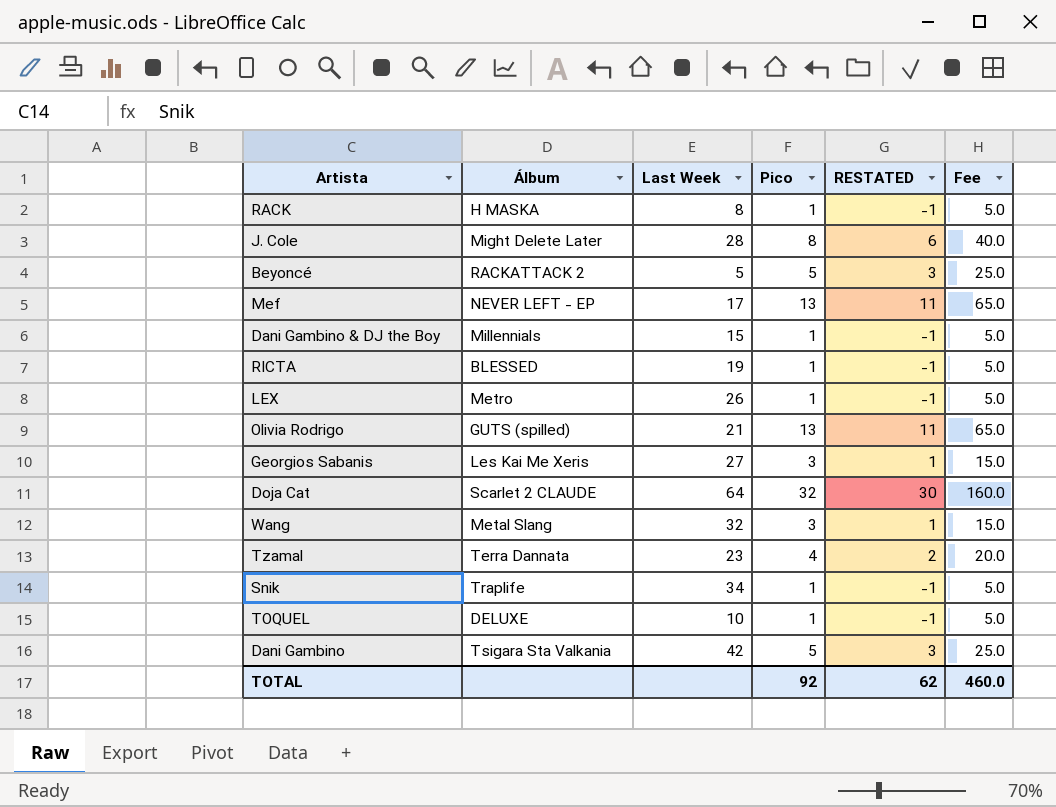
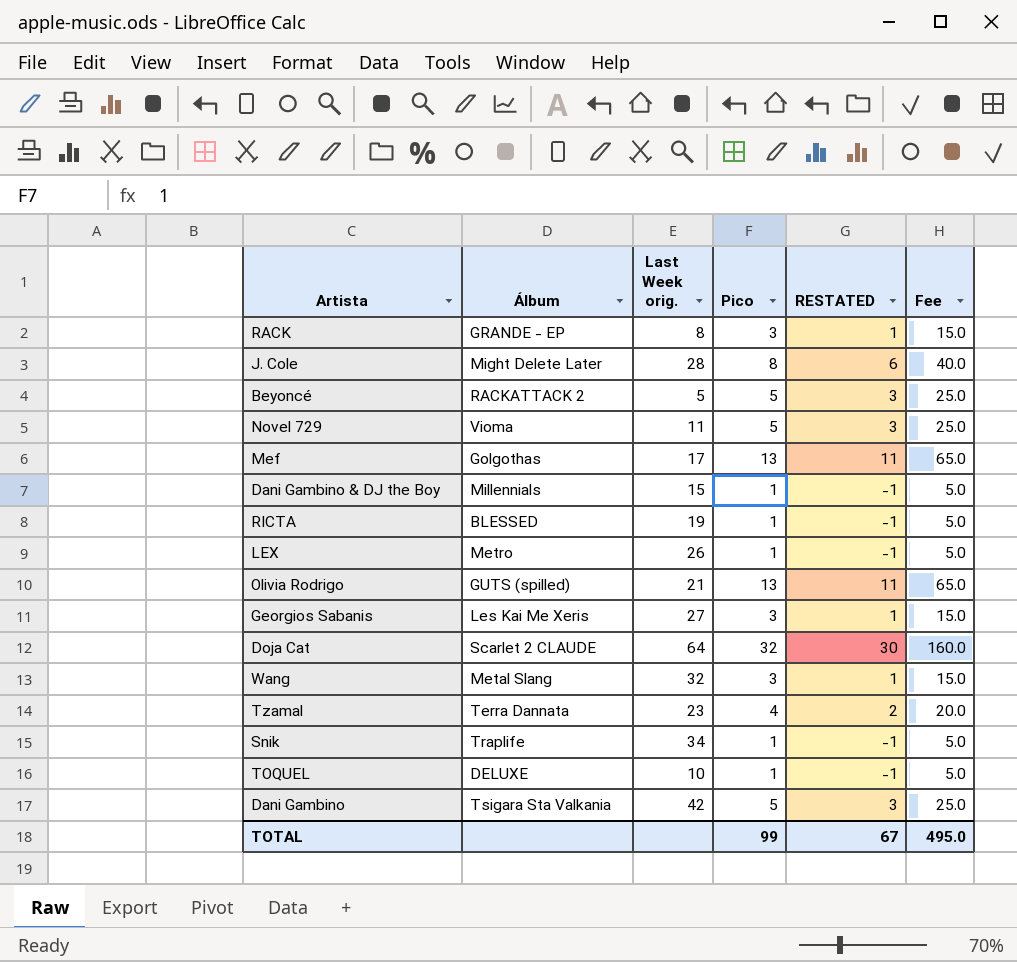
column name: Last Week -> Last Week orig.
RACK | Álbum: H MASKA -> GRANDE - EP
RACK | Pico: 1 -> 3
RACK | RESTATED: -1 -> 1
RACK | Fee: 5.0 -> 15.0
row Novel 729: none -> Vioma | 11 | 5 | 3 | 25.0
Mef | Álbum: NEVER LEFT - EP -> Golgothas
TOTAL | Pico: 92 -> 99
TOTAL | RESTATED: 62 -> 67
TOTAL | Fee: 460.0 -> 495.0

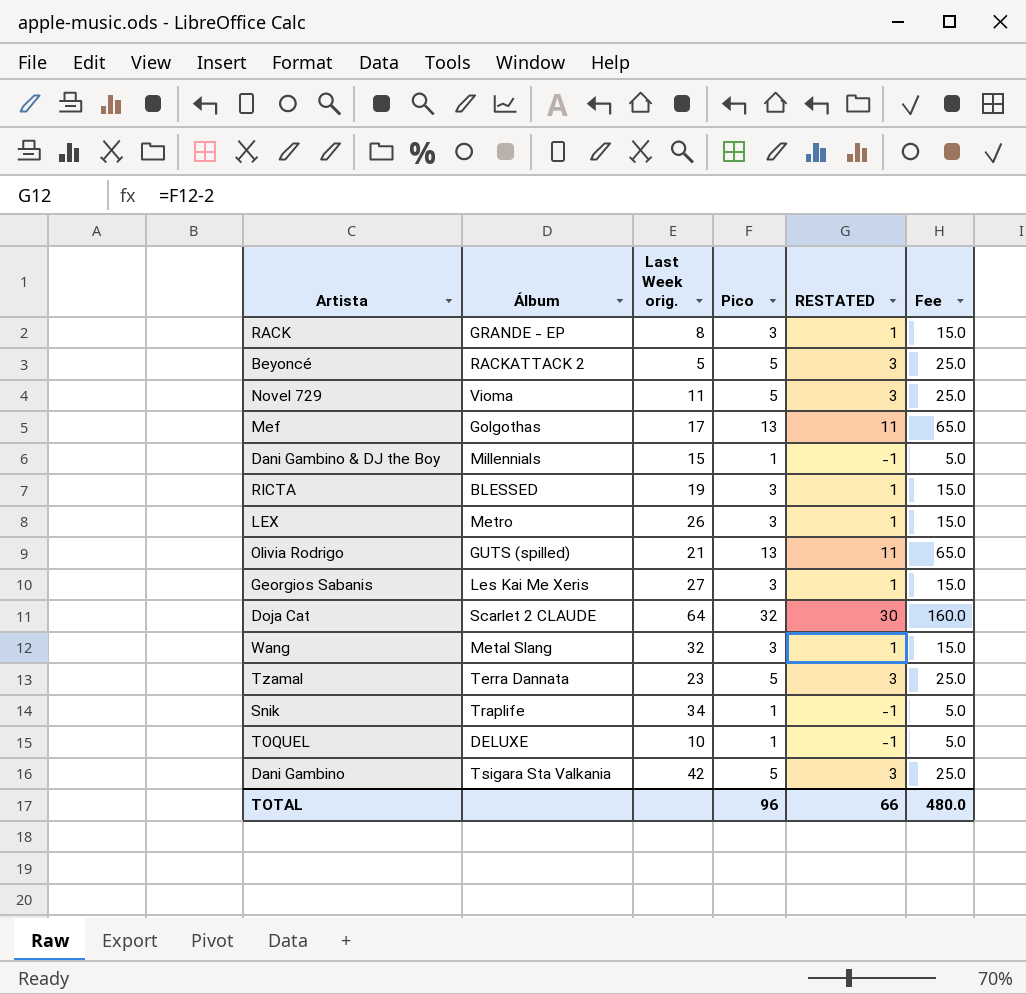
row J. Cole: Might Delete Later | 28 | 8 | 6 | 40.0 -> none
RICTA | Pico: 1 -> 3
RICTA | RESTATED: -1 -> 1
RICTA | Fee: 5.0 -> 15.0
LEX | Pico: 1 -> 3
LEX | RESTATED: -1 -> 1
LEX | Fee: 5.0 -> 15.0
Tzamal | Pico: 4 -> 5
Tzamal | RESTATED: 2 -> 3
Tzamal | Fee: 20.0 -> 25.0
TOTAL | Pico: 99 -> 96
TOTAL | RESTATED: 67 -> 66
TOTAL | Fee: 495.0 -> 480.0

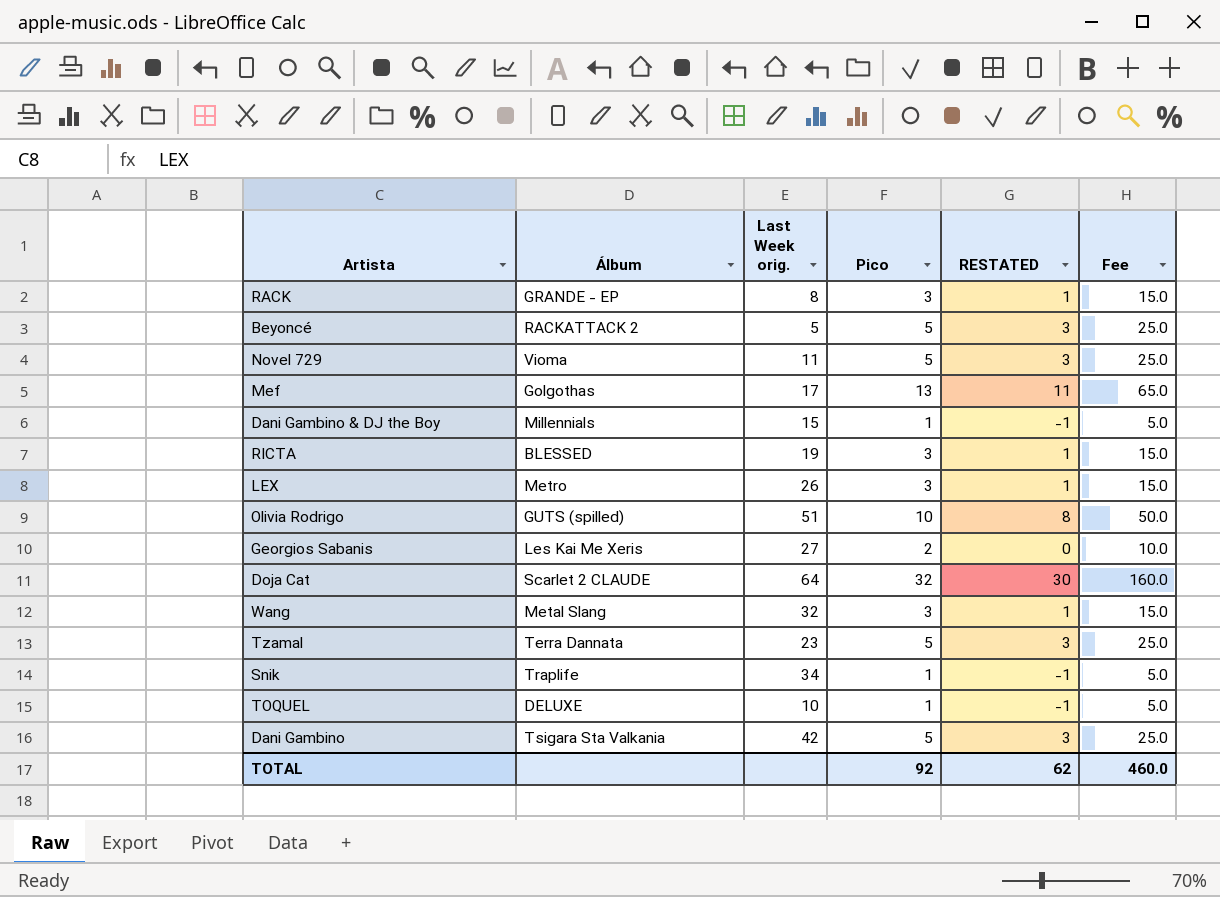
Olivia Rodrigo | Last Week orig.: 21 -> 51
Olivia Rodrigo | Pico: 13 -> 10
Olivia Rodrigo | RESTATED: 11 -> 8
Olivia Rodrigo | Fee: 65.0 -> 50.0
Georgios Sabanis | Pico: 3 -> 2
Georgios Sabanis | RESTATED: 1 -> 0
Georgios Sabanis | Fee: 15.0 -> 10.0
TOTAL | Pico: 96 -> 92
TOTAL | RESTATED: 66 -> 62
TOTAL | Fee: 480.0 -> 460.0

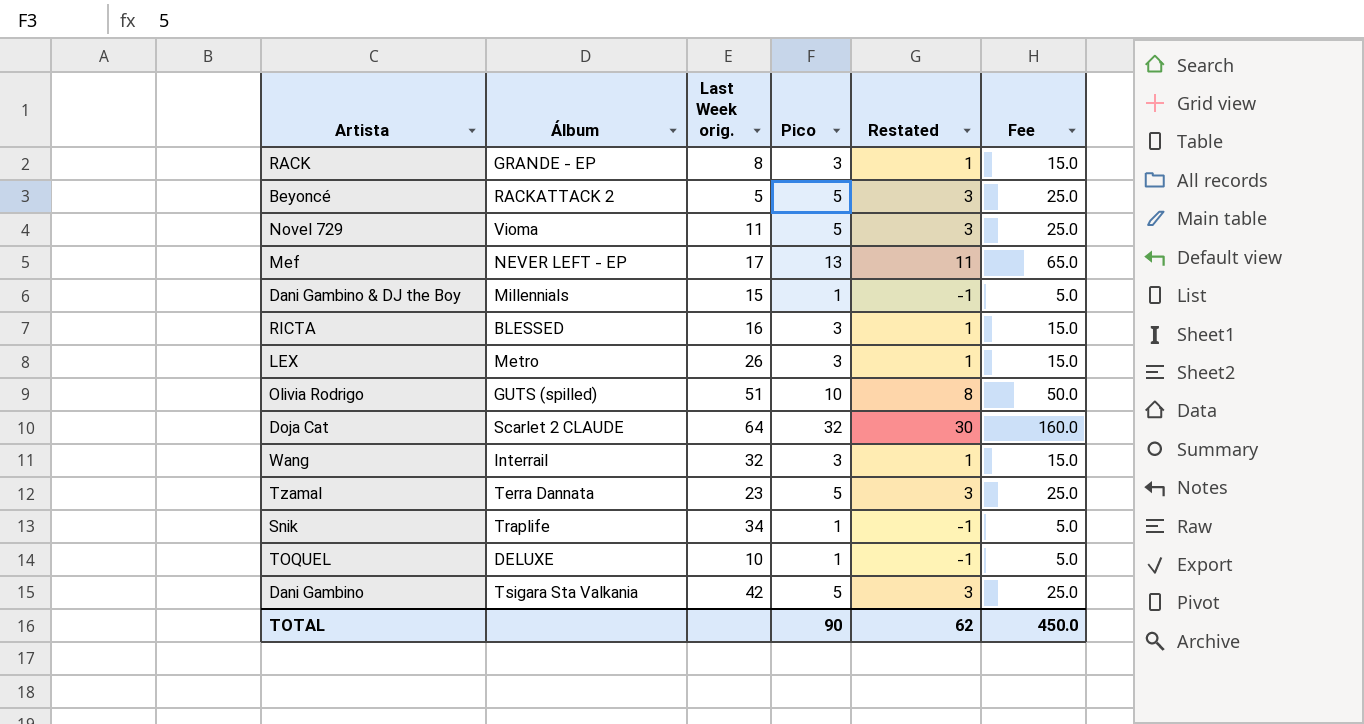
column name: RESTATED -> Restated
row Georgios Sabanis: Les Kai Me Xeris | 27 | 2 | 0 | 10.0 -> none
Mef | Álbum: Golgothas -> NEVER LEFT - EP
RICTA | Last Week orig.: 19 -> 16
Wang | Álbum: Metal Slang -> Interrail
TOTAL | Pico: 92 -> 90
TOTAL | Fee: 460.0 -> 450.0

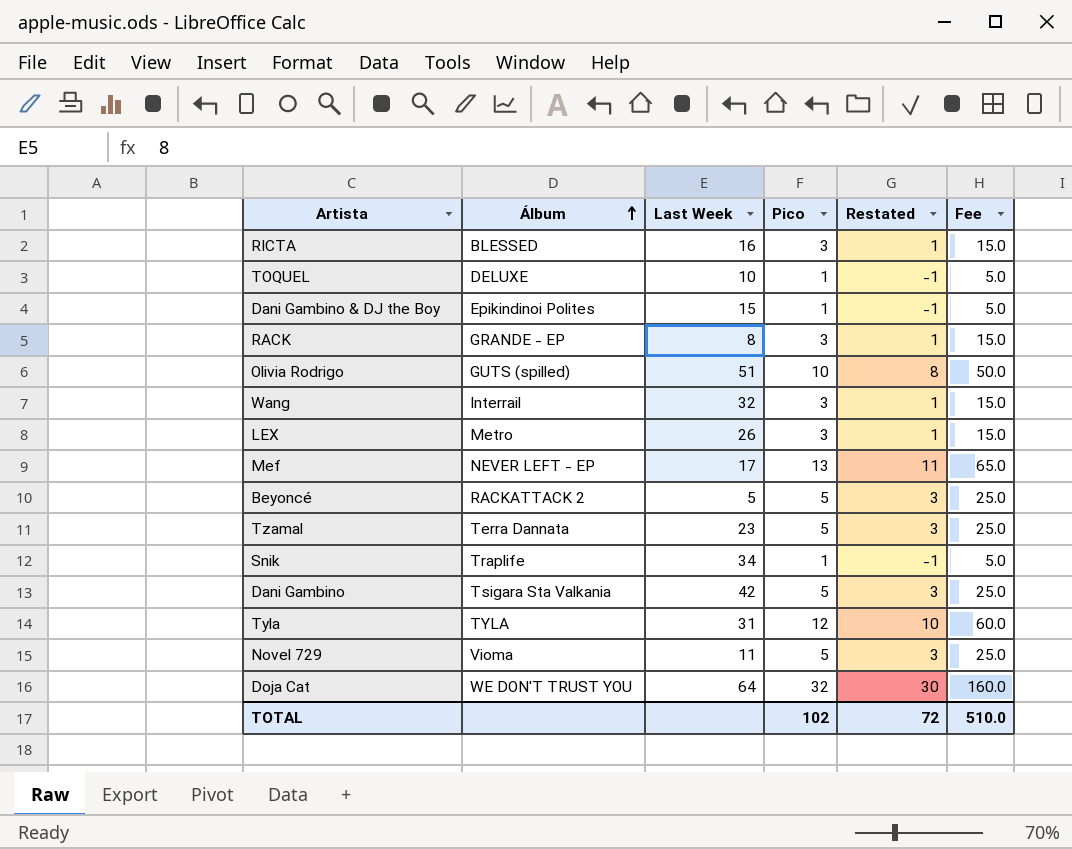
row order: none -> Álbum ascending
column name: Last Week orig. -> Last Week
Dani Gambino & DJ the Boy | Álbum: Millennials -> Epikindinoi Polites
row Tyla: none -> TYLA | 31 | 12 | 10 | 60.0
Doja Cat | Álbum: Scarlet 2 CLAUDE -> WE DON'T TRUST YOU
TOTAL | Pico: 90 -> 102
TOTAL | Restated: 62 -> 72
TOTAL | Fee: 450.0 -> 510.0

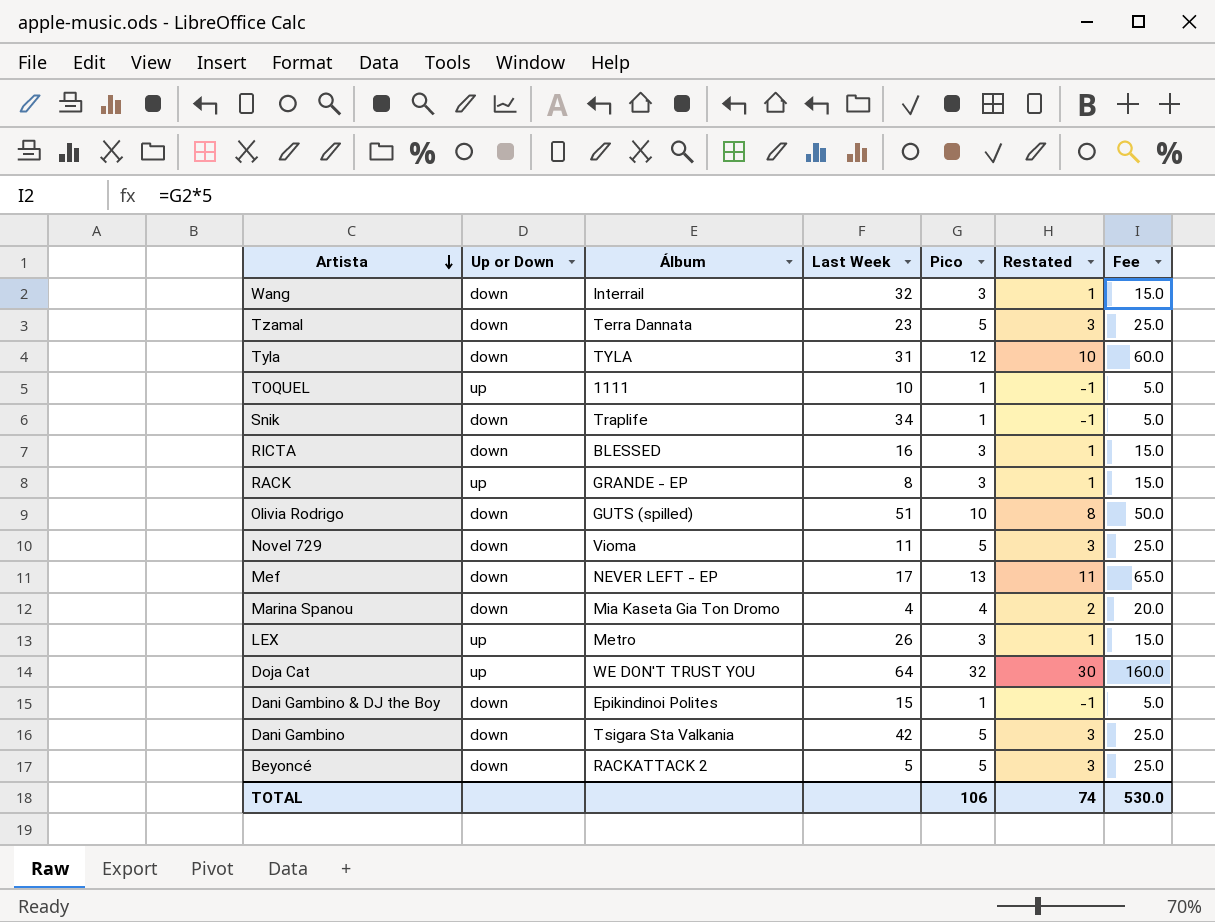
row order: Álbum ascending -> Artista descending
column Up or Down | position: none -> 2
TOQUEL | Álbum: DELUXE -> 1111
row Marina Spanou: none -> down | Mia Kaseta Gia Ton Dromo | 4 | 4 | 2 | 20.0
TOTAL | Pico: 102 -> 106
TOTAL | Restated: 72 -> 74
TOTAL | Fee: 510.0 -> 530.0

